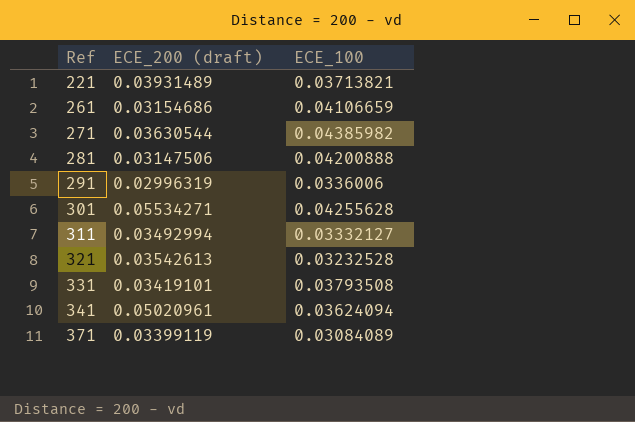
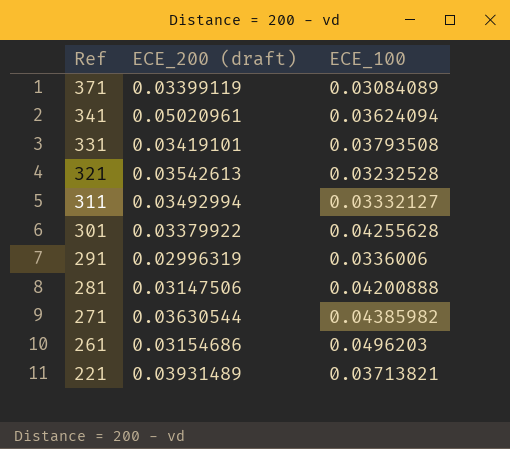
row order: Ref ascending -> Ref descending
301 | ECE_200 (draft): 0.05534271 -> 0.03379922
261 | ECE_100: 0.04106659 -> 0.0496203

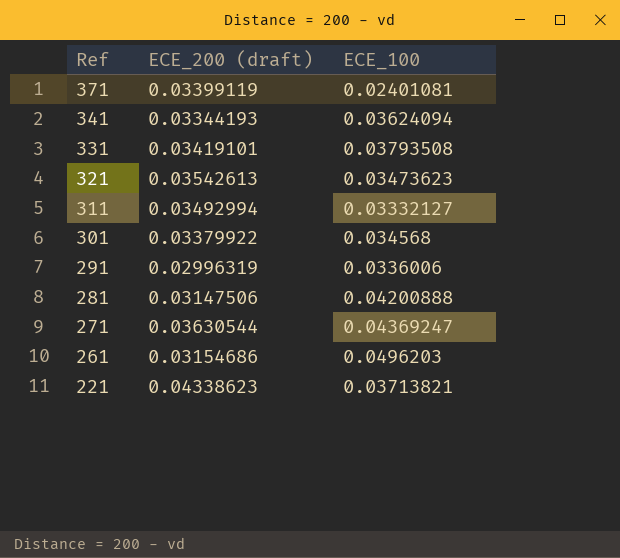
371 | ECE_100: 0.03084089 -> 0.02401081
341 | ECE_200 (draft): 0.05020961 -> 0.03344193
321 | ECE_100: 0.03232528 -> 0.03473623
301 | ECE_100: 0.04255628 -> 0.034568
271 | ECE_100: 0.04385982 -> 0.04369247
221 | ECE_200 (draft): 0.03931489 -> 0.04338623

